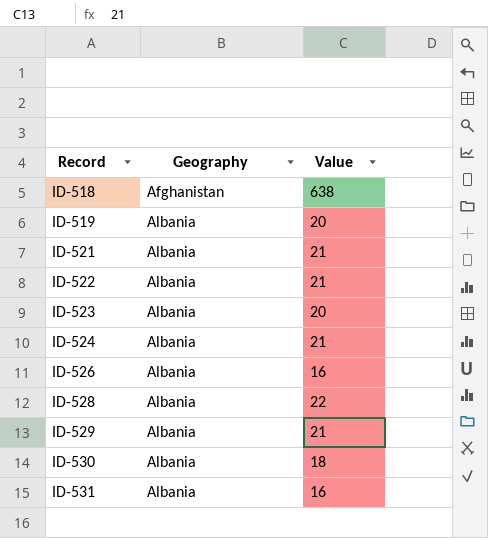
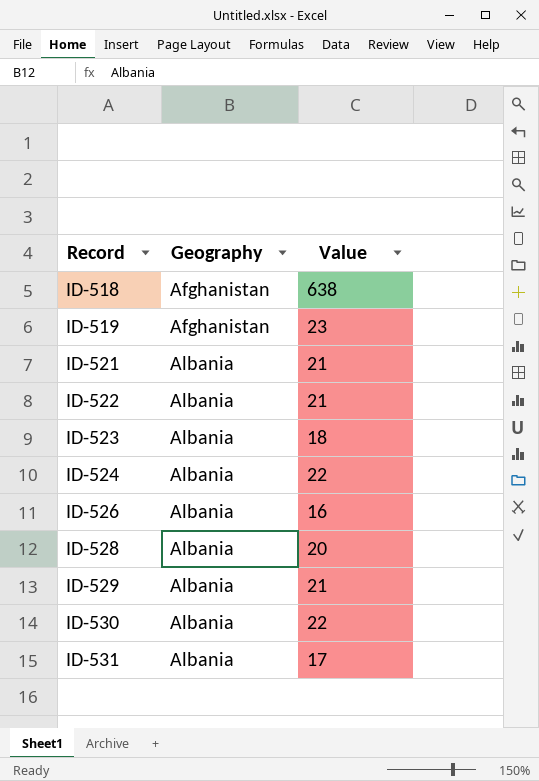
ID-519 | Geography: Albania -> Afghanistan
ID-519 | Value: 20 -> 23
ID-523 | Value: 20 -> 18
ID-524 | Value: 21 -> 22
ID-528 | Value: 22 -> 20
ID-530 | Value: 18 -> 22
ID-531 | Value: 16 -> 17

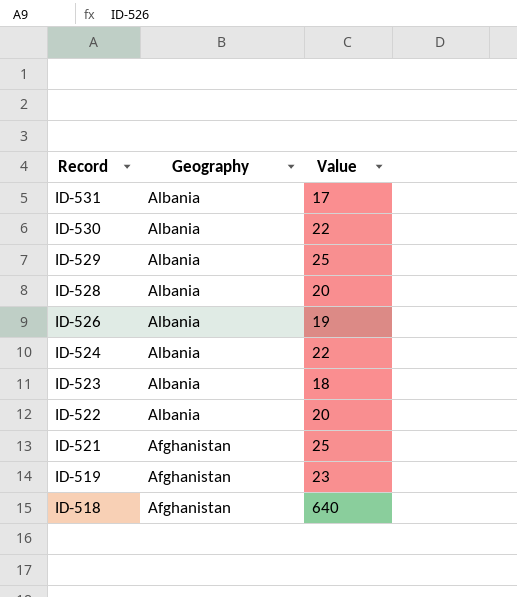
row order: Record ascending -> Record descending
ID-529 | Value: 21 -> 25
ID-526 | Value: 16 -> 19
ID-522 | Value: 21 -> 20
ID-521 | Geography: Albania -> Afghanistan
ID-521 | Value: 21 -> 25
ID-518 | Value: 638 -> 640

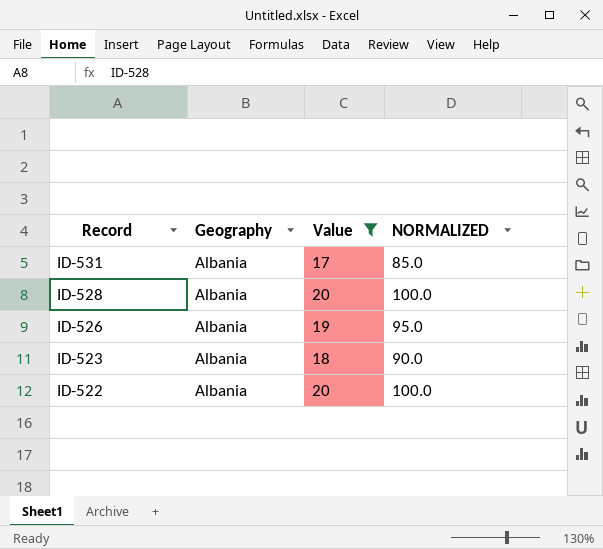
filter: none -> Value <= 20
column NORMALIZED | formula: none -> [Value] * 5

